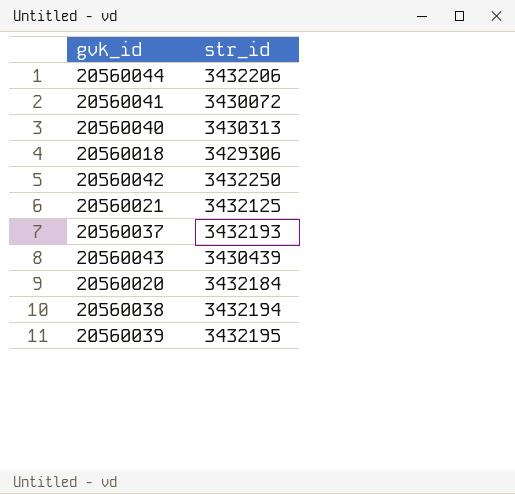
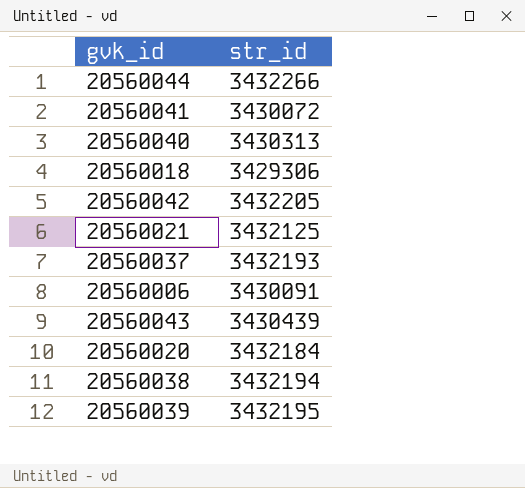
20560044 | str_id: 3432206 -> 3432266
20560042 | str_id: 3432250 -> 3432205
row 20560006: none -> 3430091

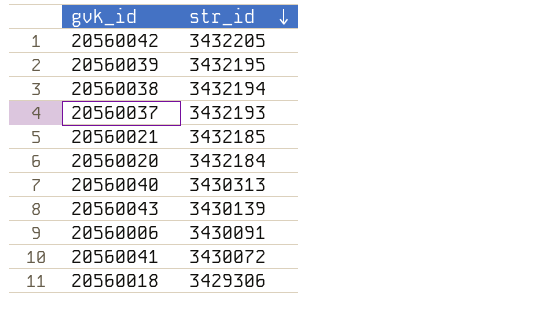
row order: none -> str_id descending
row 20560044: 3432266 -> none
20560021 | str_id: 3432125 -> 3432185
20560043 | str_id: 3430439 -> 3430139

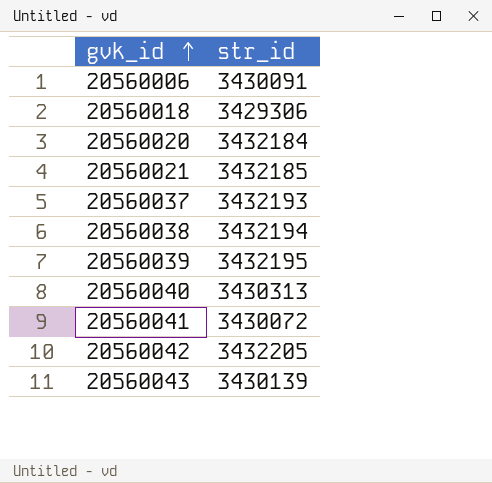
row order: str_id descending -> gvk_id ascending

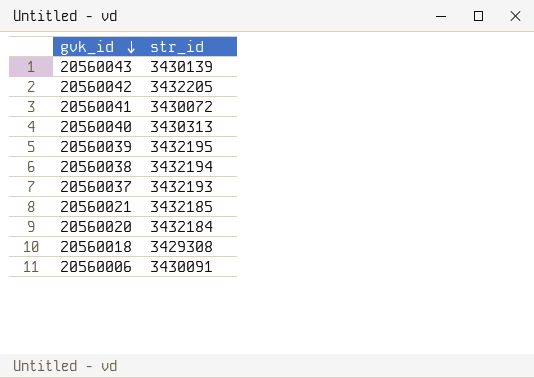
row order: gvk_id ascending -> gvk_id descending
20560018 | str_id: 3429306 -> 3429308

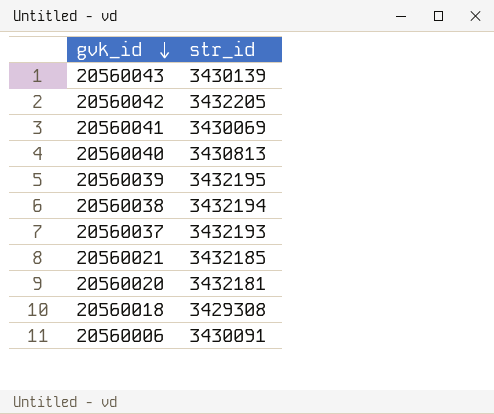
20560041 | str_id: 3430072 -> 3430069
20560040 | str_id: 3430313 -> 3430813
20560020 | str_id: 3432184 -> 3432181

